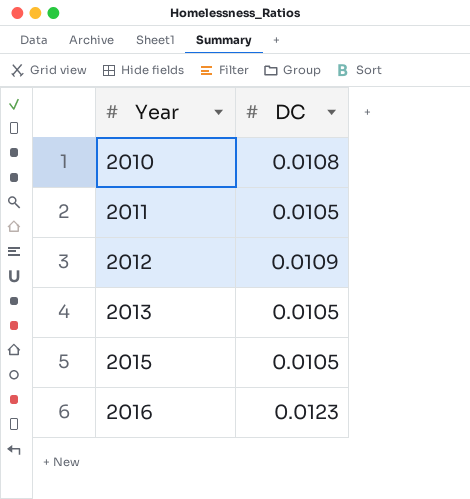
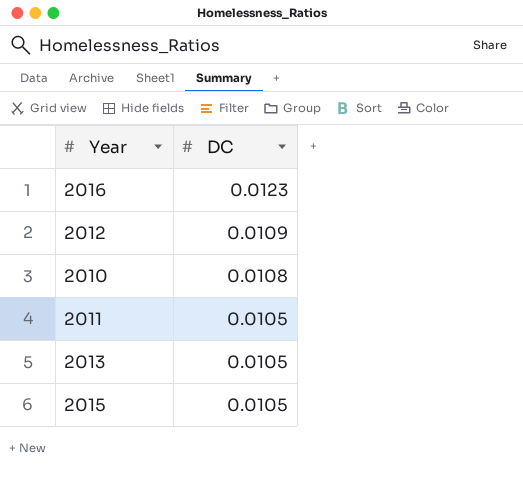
row order: Year ascending -> DC descending

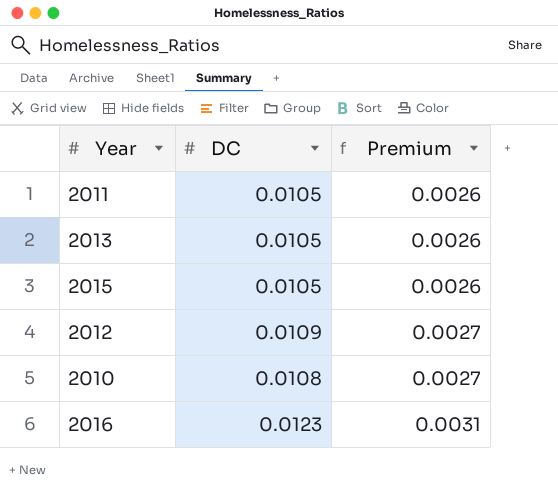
row order: DC descending -> Premium ascending
column Premium | formula: none -> [DC] * 0.25

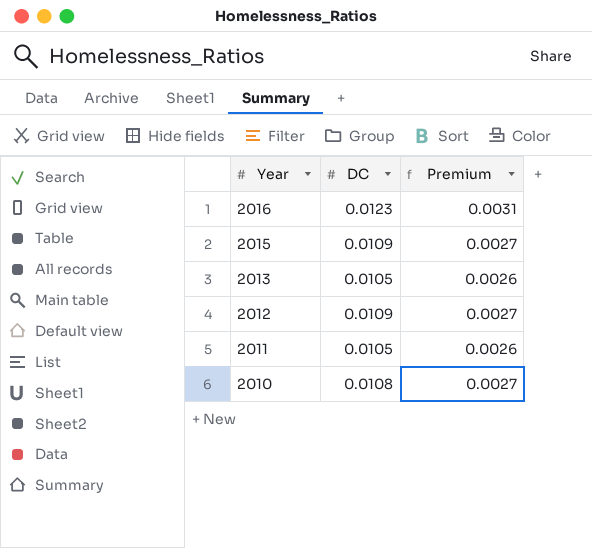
row order: Premium ascending -> Year descending
2015 | DC: 0.0105 -> 0.0109
2015 | Premium: 0.0026 -> 0.0027

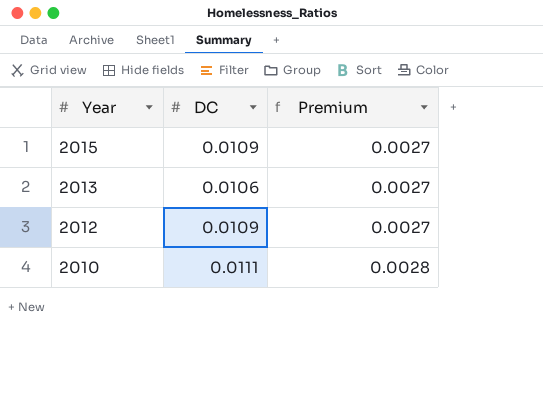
row 2016: 0.0123 | 0.0031 -> none
row 2011: 0.0105 | 0.0026 -> none
2013 | DC: 0.0105 -> 0.0106
2013 | Premium: 0.0026 -> 0.0027
2010 | DC: 0.0108 -> 0.0111
2010 | Premium: 0.0027 -> 0.0028

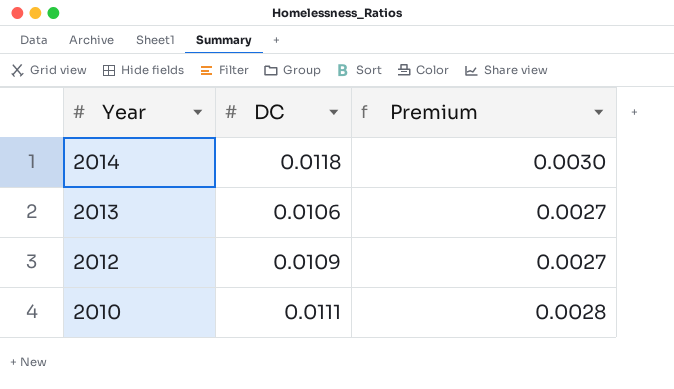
row 2015: 0.0109 | 0.0027 -> none
row 2014: none -> 0.0118 | 0.0030

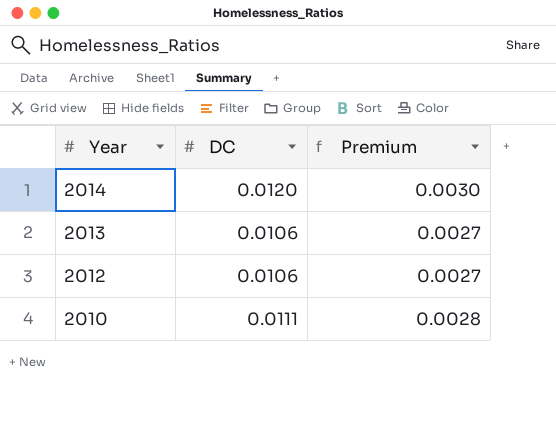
2014 | DC: 0.0118 -> 0.0120
2012 | DC: 0.0109 -> 0.0106

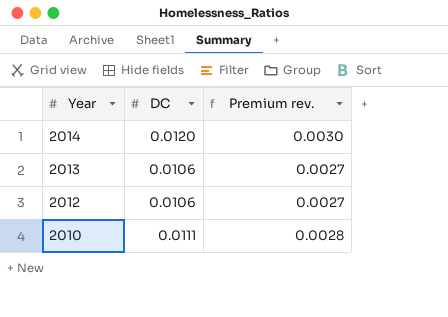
column name: Premium -> Premium rev.

